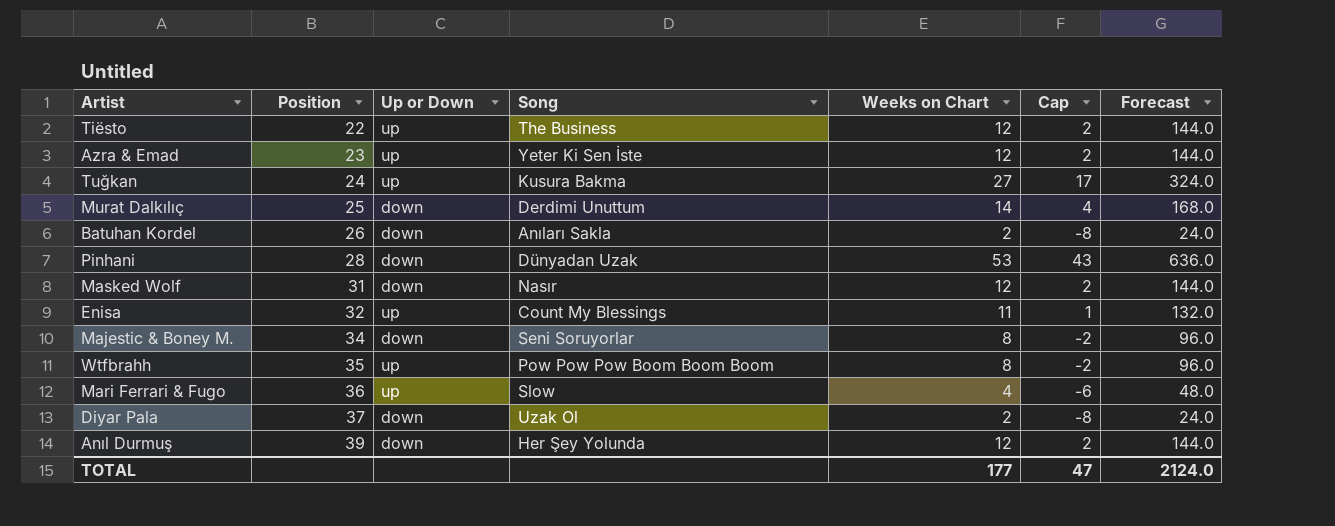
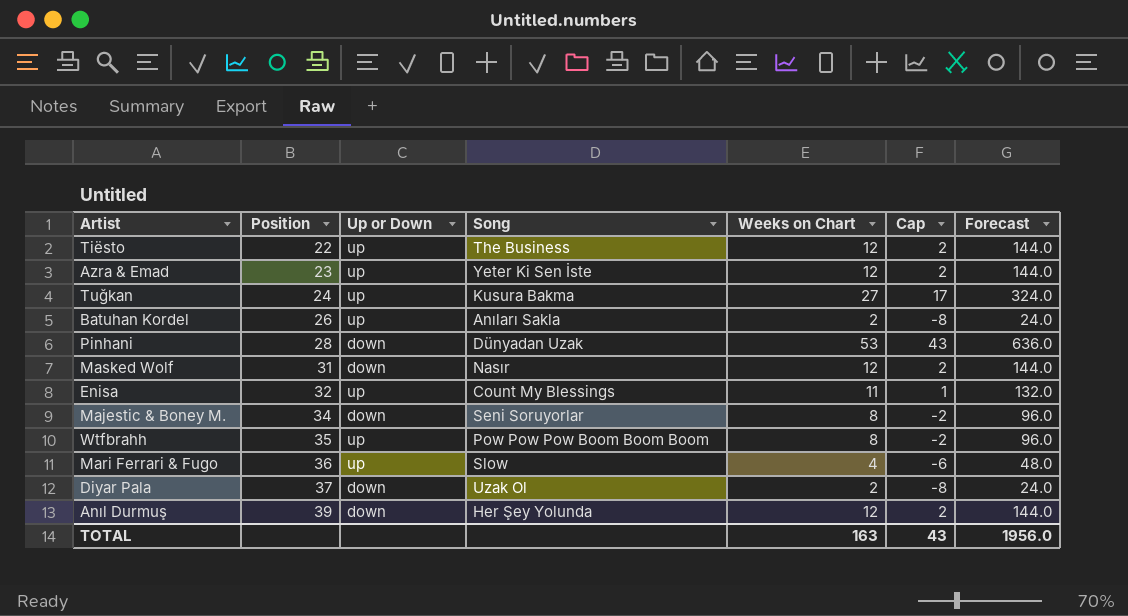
row Murat Dalkılıç: 25 | down | Derdimi Unuttum | 14 | 4 | 168.0 -> none
Batuhan Kordel | Up or Down: down -> up
TOTAL | Weeks on Chart: 177 -> 163
TOTAL | Cap: 47 -> 43
TOTAL | Forecast: 2124.0 -> 1956.0

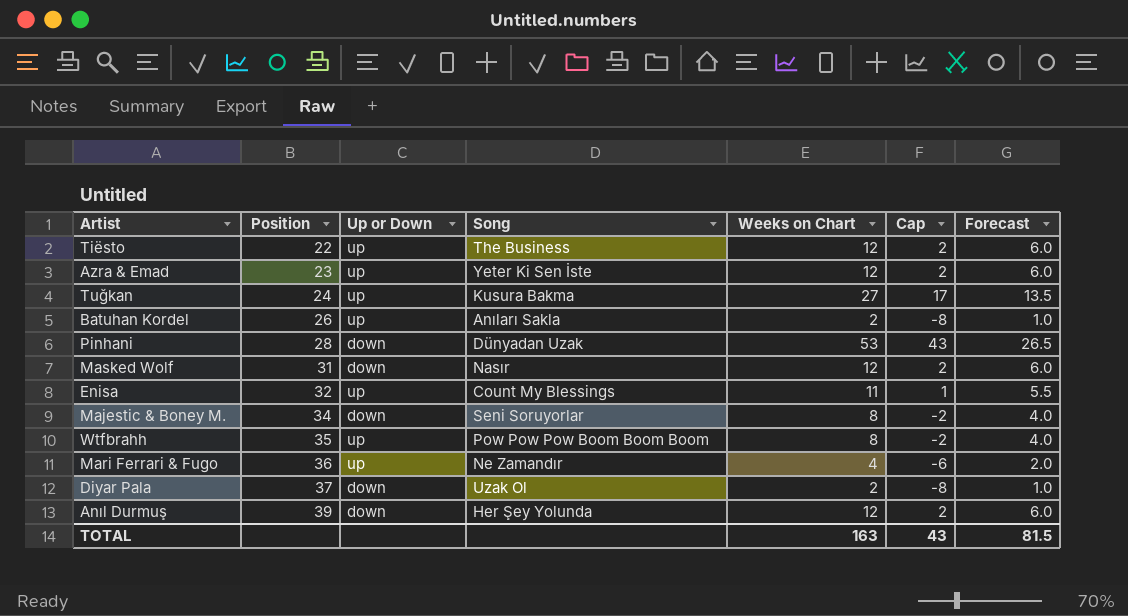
column Forecast | formula: [Weeks on Chart] * 12 -> [Weeks on Chart] * 0.5
Mari Ferrari & Fugo | Song: Slow -> Ne Zamandır
TOTAL | Forecast: 1956.0 -> 81.5

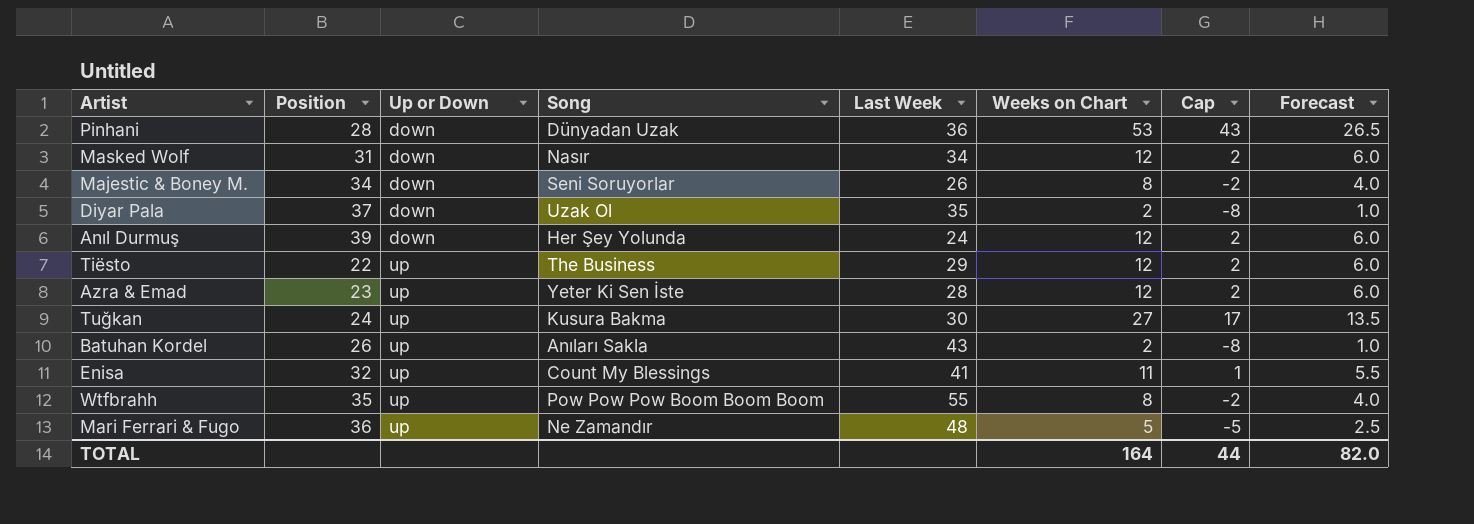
row order: Position ascending -> Up or Down ascending
column Last Week | position: none -> 5
Mari Ferrari & Fugo | Weeks on Chart: 4 -> 5
Mari Ferrari & Fugo | Cap: -6 -> -5
Mari Ferrari & Fugo | Forecast: 2.0 -> 2.5
TOTAL | Weeks on Chart: 163 -> 164
TOTAL | Cap: 43 -> 44
TOTAL | Forecast: 81.5 -> 82.0

